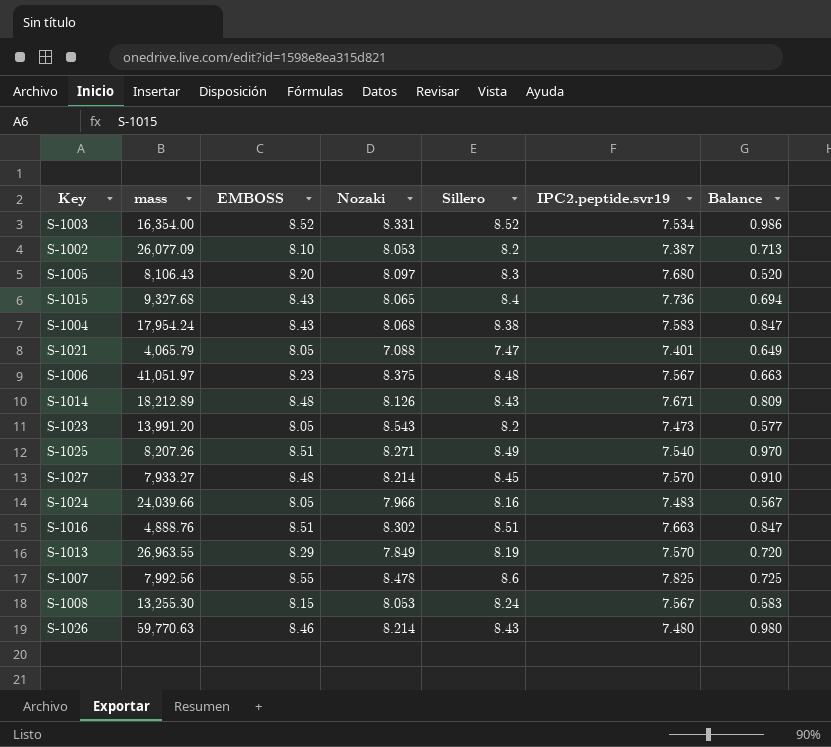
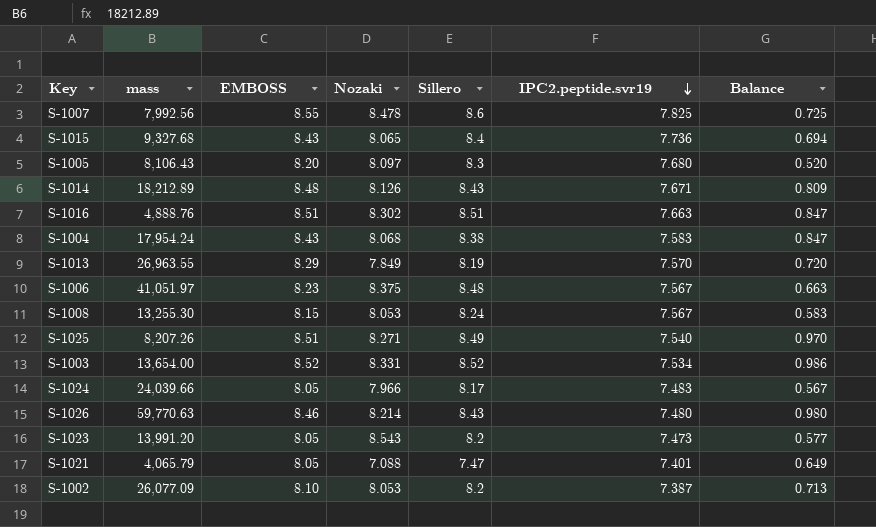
row order: none -> IPC2.peptide.svr19 descending
row S-1027: 7,933.27 | 8.48 | 8.214 | 8.45 | 7.570 | 0.910 -> none
S-1003 | mass: 16,354.00 -> 13,654.00
S-1024 | Sillero: 8.16 -> 8.17

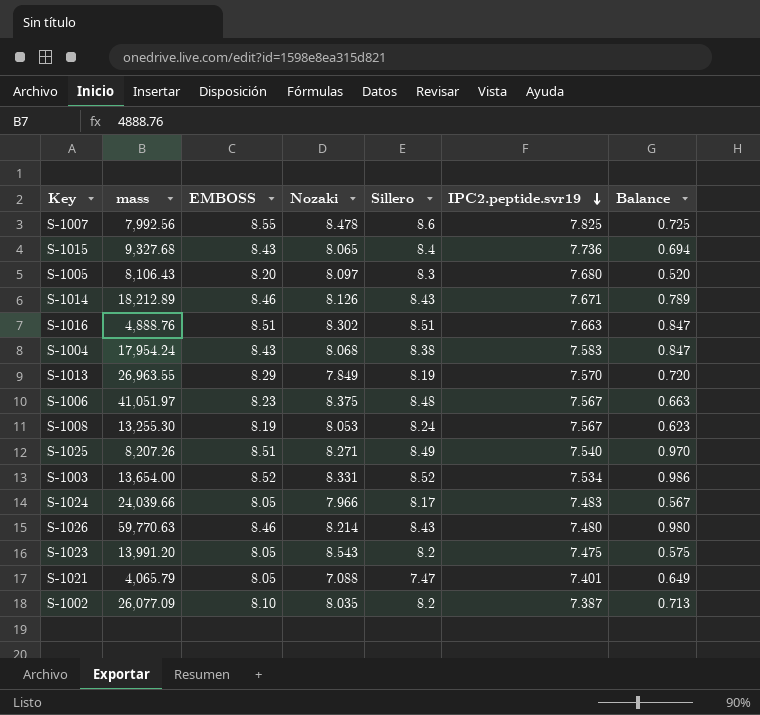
S-1014 | EMBOSS: 8.48 -> 8.46
S-1014 | Balance: 0.809 -> 0.789
S-1008 | EMBOSS: 8.15 -> 8.19
S-1008 | Balance: 0.583 -> 0.623
S-1023 | IPC2.peptide.svr19: 7.473 -> 7.475
S-1023 | Balance: 0.577 -> 0.575
S-1002 | Nozaki: 8.053 -> 8.035

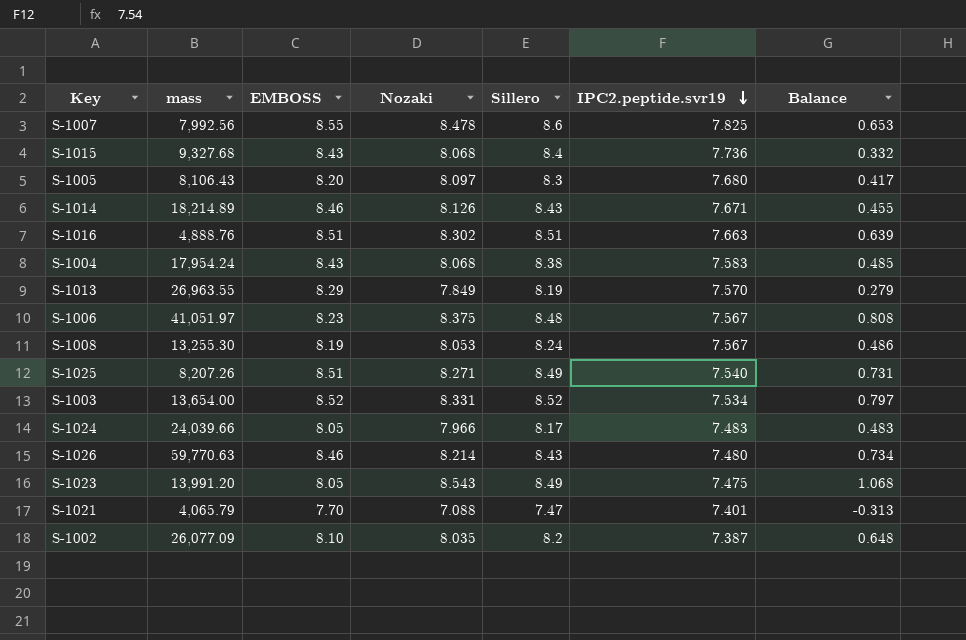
column Balance | formula: [EMBOSS] - [IPC2.peptide.svr19] -> [Nozaki] - [IPC2.peptide.svr19]
S-1015 | Nozaki: 8.065 -> 8.068
S-1014 | mass: 18,212.89 -> 18,214.89
S-1023 | Sillero: 8.2 -> 8.49
S-1021 | EMBOSS: 8.05 -> 7.70

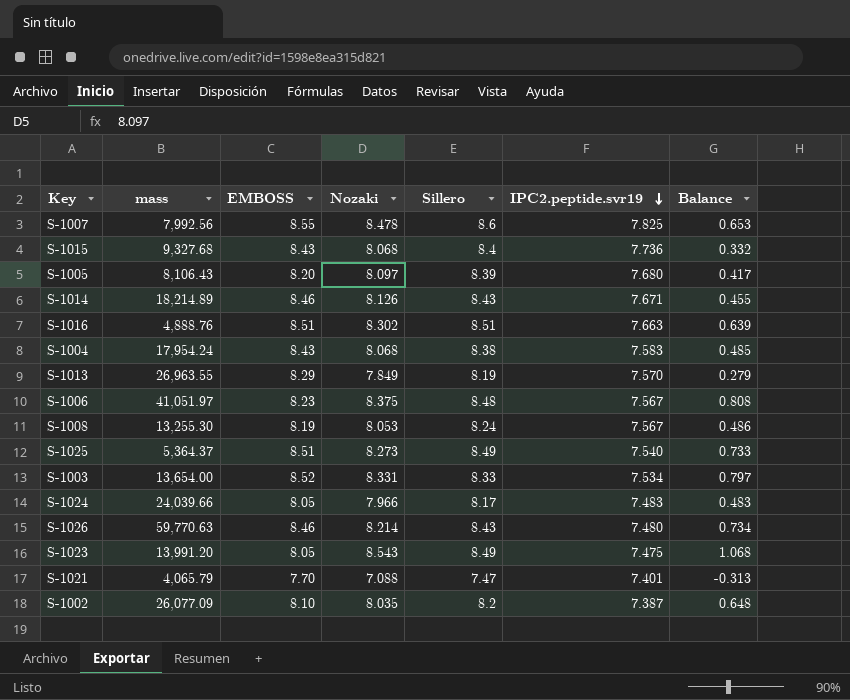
S-1005 | Sillero: 8.3 -> 8.39
S-1025 | mass: 8,207.26 -> 5,364.37
S-1025 | Nozaki: 8.271 -> 8.273
S-1025 | Balance: 0.731 -> 0.733
S-1003 | Sillero: 8.52 -> 8.33

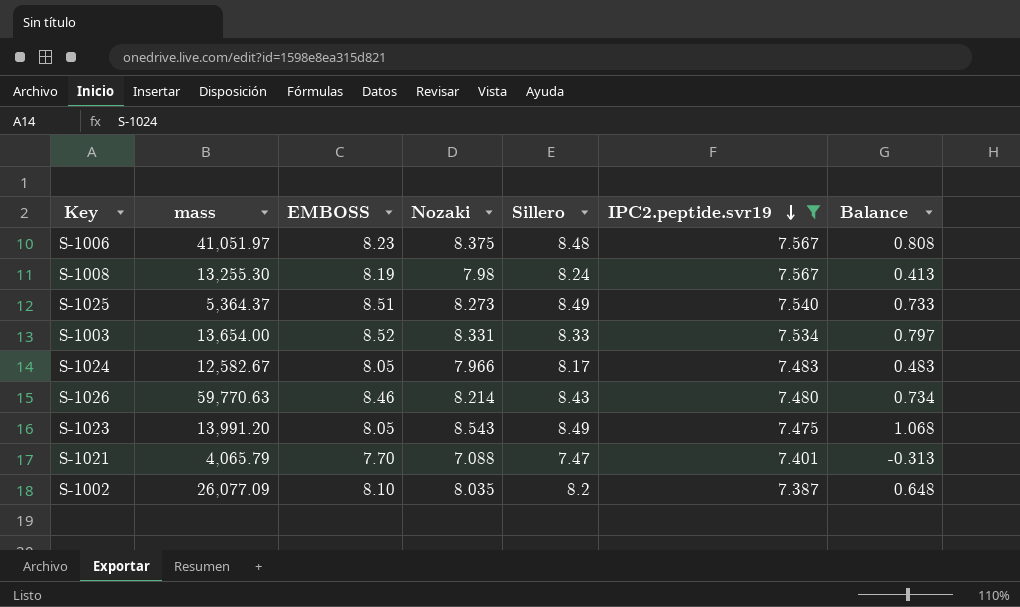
filter: none -> IPC2.peptide.svr19 <= 7.567
S-1008 | Nozaki: 8.053 -> 7.98
S-1008 | Balance: 0.486 -> 0.413
S-1024 | mass: 24,039.66 -> 12,582.67

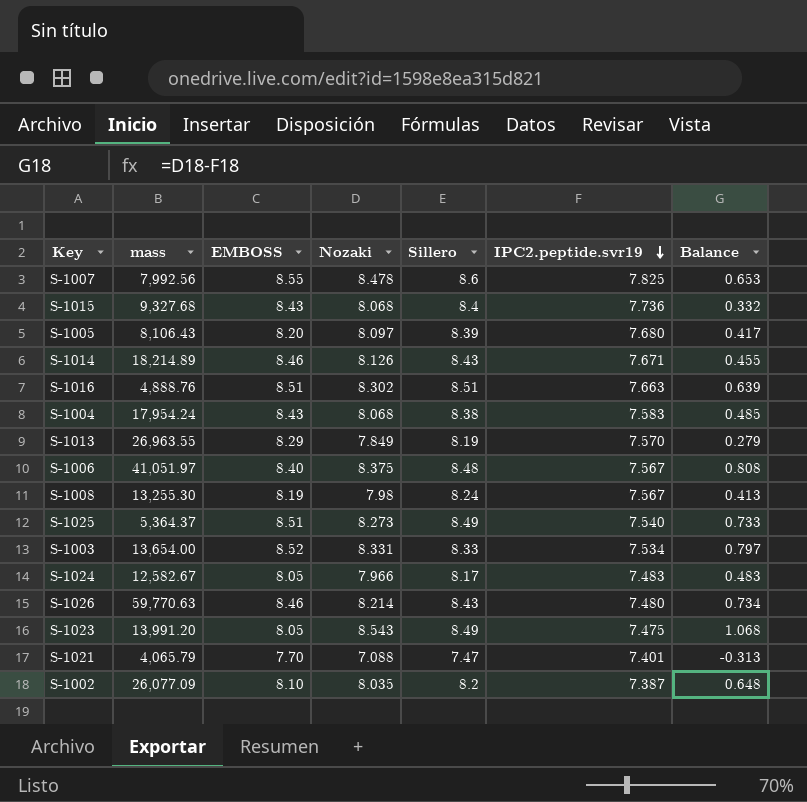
filter: IPC2.peptide.svr19 <= 7.567 -> none
S-1006 | EMBOSS: 8.23 -> 8.40

